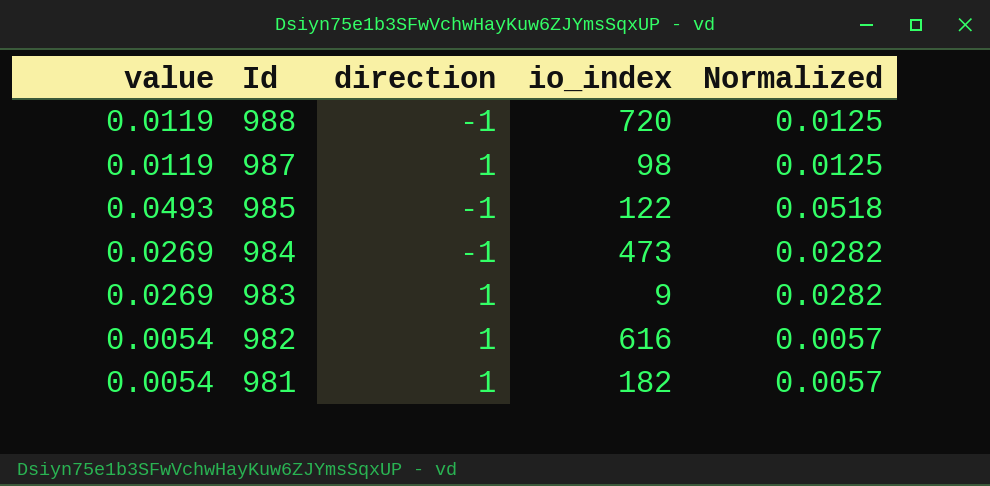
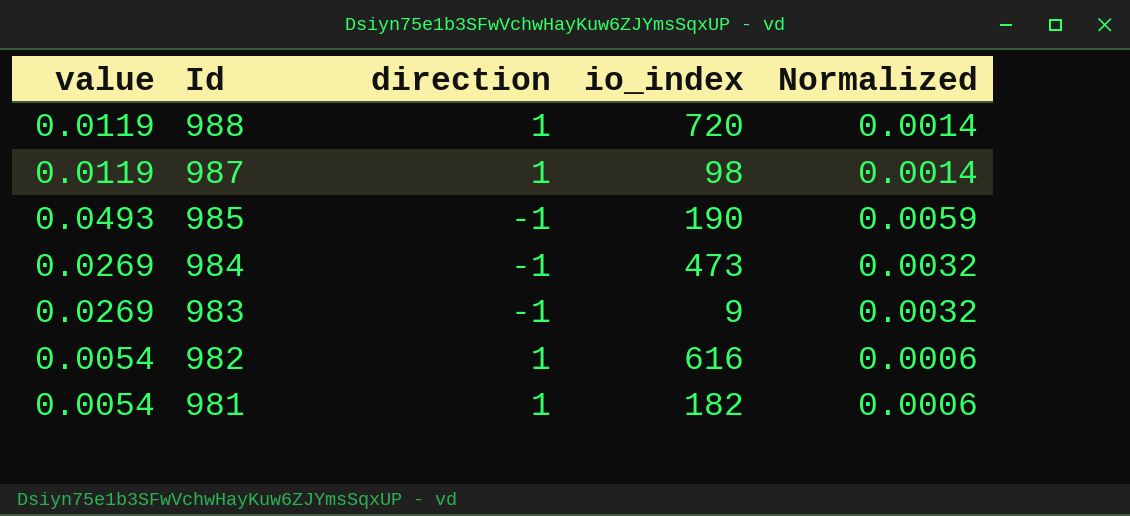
column Normalized | formula: [value] * 1.05 -> [value] * 0.12
988 | direction: -1 -> 1
985 | io_index: 122 -> 190
983 | direction: 1 -> -1

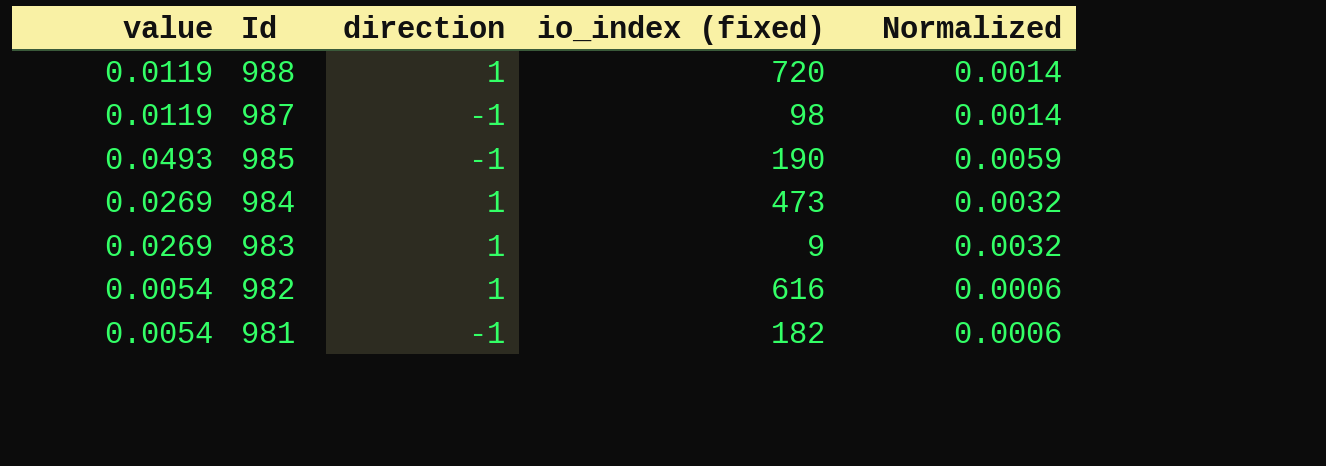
column name: io_index -> io_index (fixed)
987 | direction: 1 -> -1
984 | direction: -1 -> 1
983 | direction: -1 -> 1
981 | direction: 1 -> -1

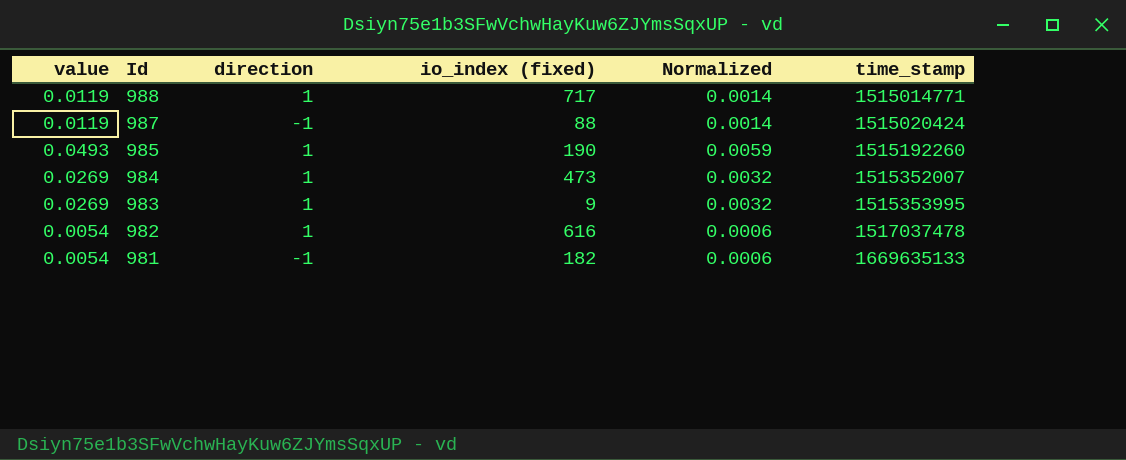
column time_stamp | position: none -> 6
988 | io_index (fixed): 720 -> 717
987 | io_index (fixed): 98 -> 88
985 | direction: -1 -> 1

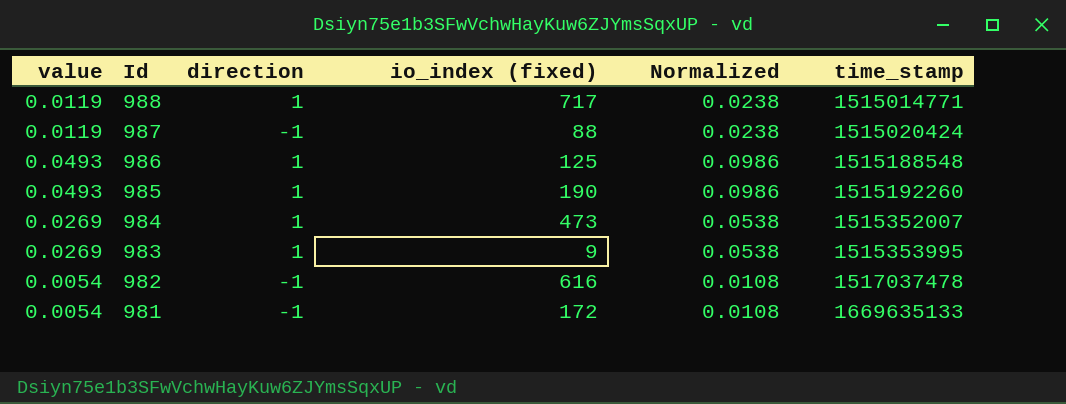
column Normalized | formula: [value] * 0.12 -> [value] * 2
row 986: none -> 0.0493 | 1 | 125 | 0.0986 | 1515188548
982 | direction: 1 -> -1
981 | io_index (fixed): 182 -> 172

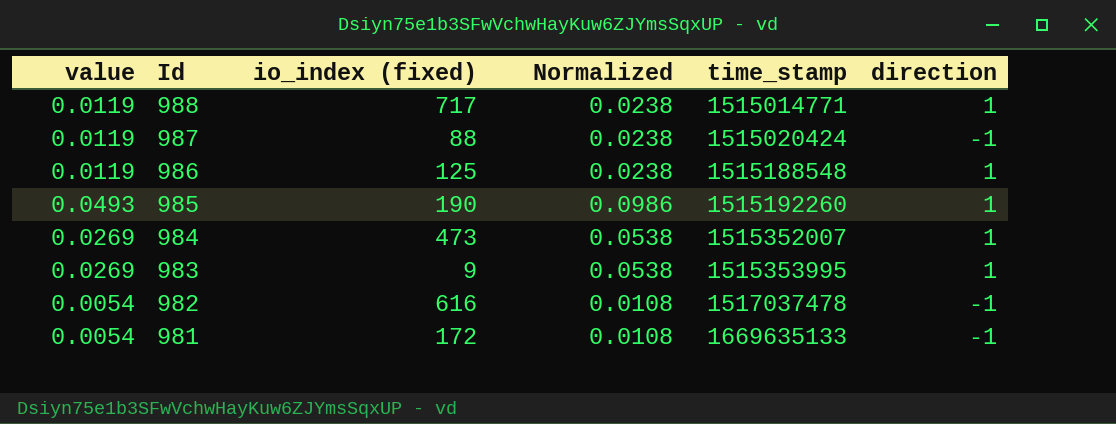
column direction | position: 3 -> 6
986 | value: 0.0493 -> 0.0119
986 | Normalized: 0.0986 -> 0.0238

